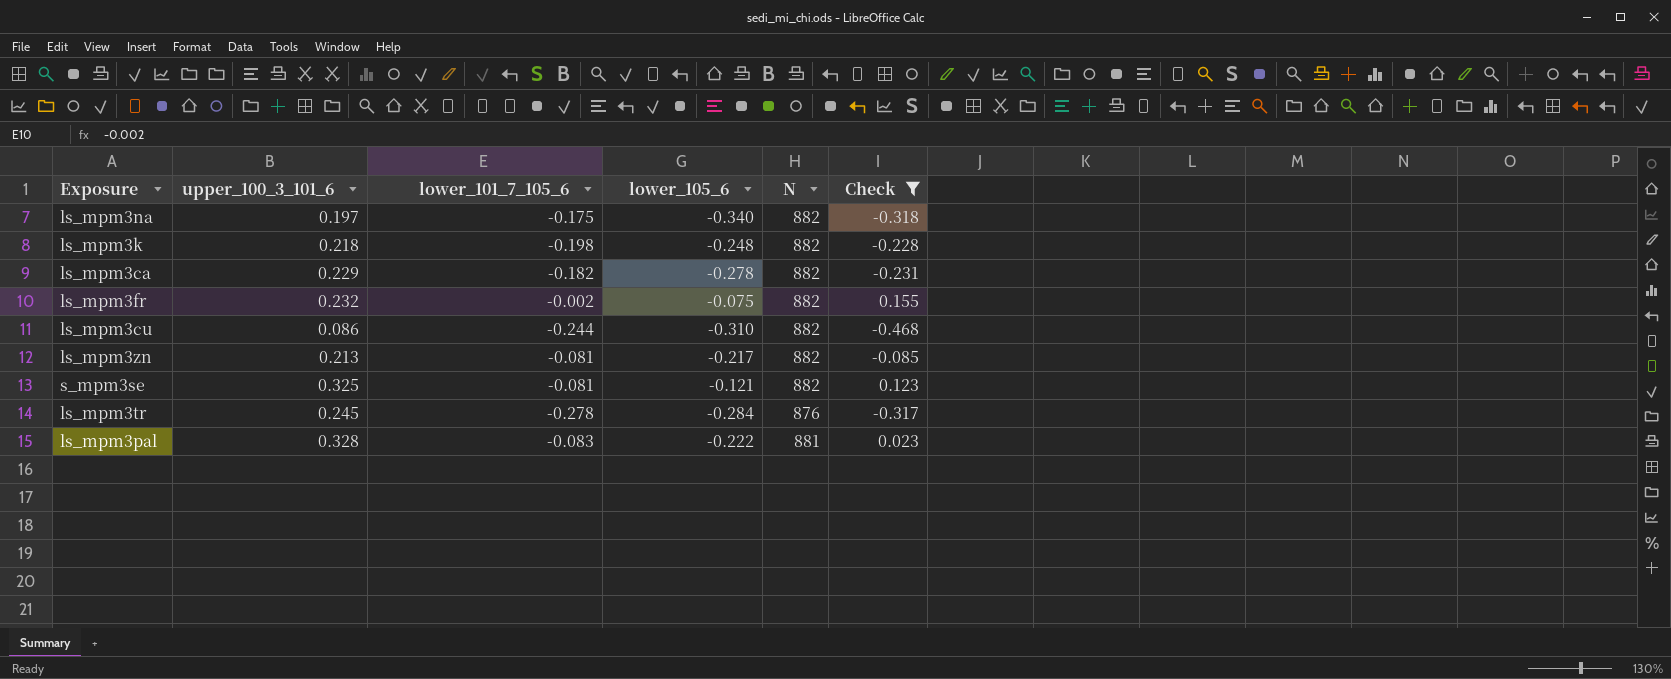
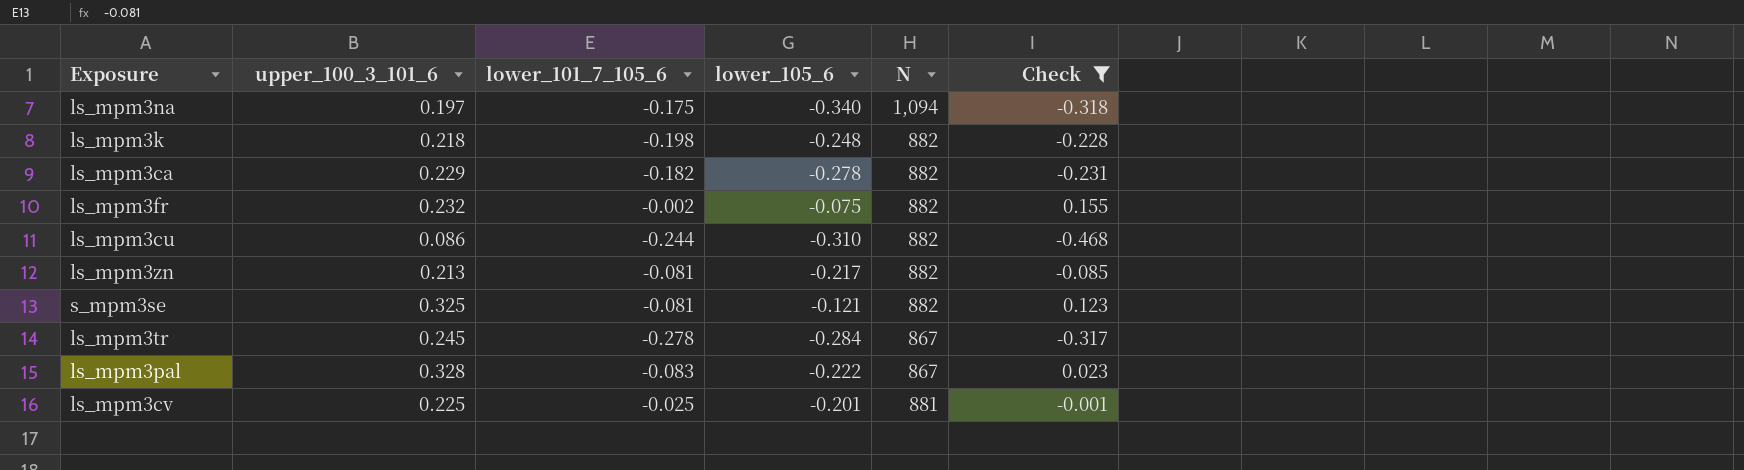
ls_mpm3na | N: 882 -> 1,094
ls_mpm3tr | N: 876 -> 867
ls_mpm3pal | N: 881 -> 867
row ls_mpm3cv: none -> 0.225 | -0.025 | -0.201 | 881 | -0.001

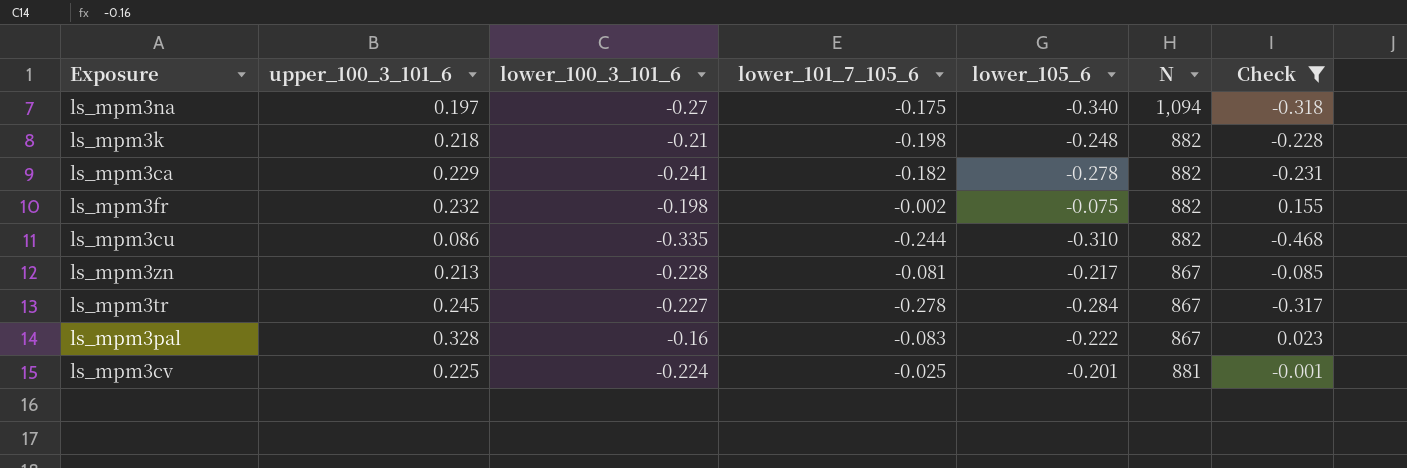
column lower_100_3_101_6 | position: none -> 3
row s_mpm3se: 0.325 | -0.081 | -0.121 | 882 | 0.123 -> none
ls_mpm3zn | N: 882 -> 867

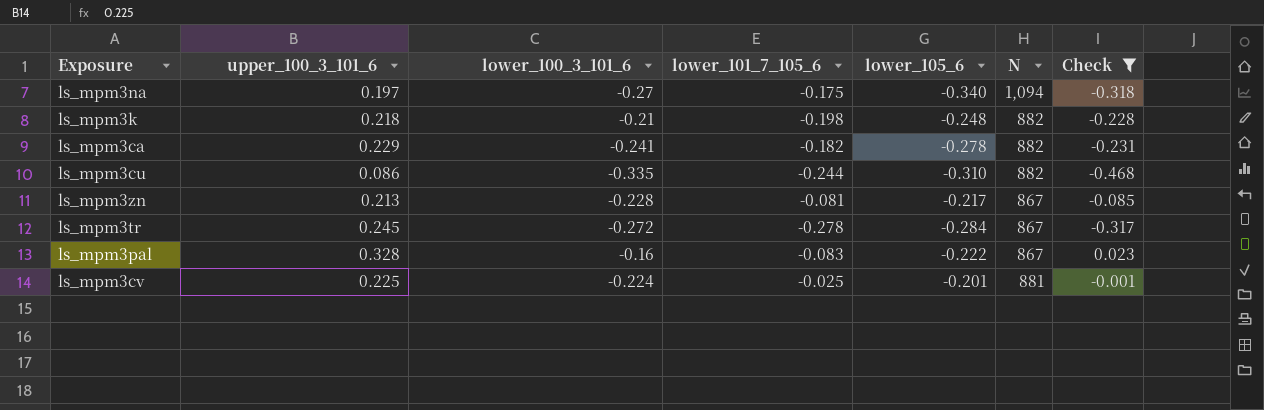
row ls_mpm3fr: 0.232 | -0.198 | -0.002 | -0.075 | 882 | 0.155 -> none
ls_mpm3tr | lower_100_3_101_6: -0.227 -> -0.272

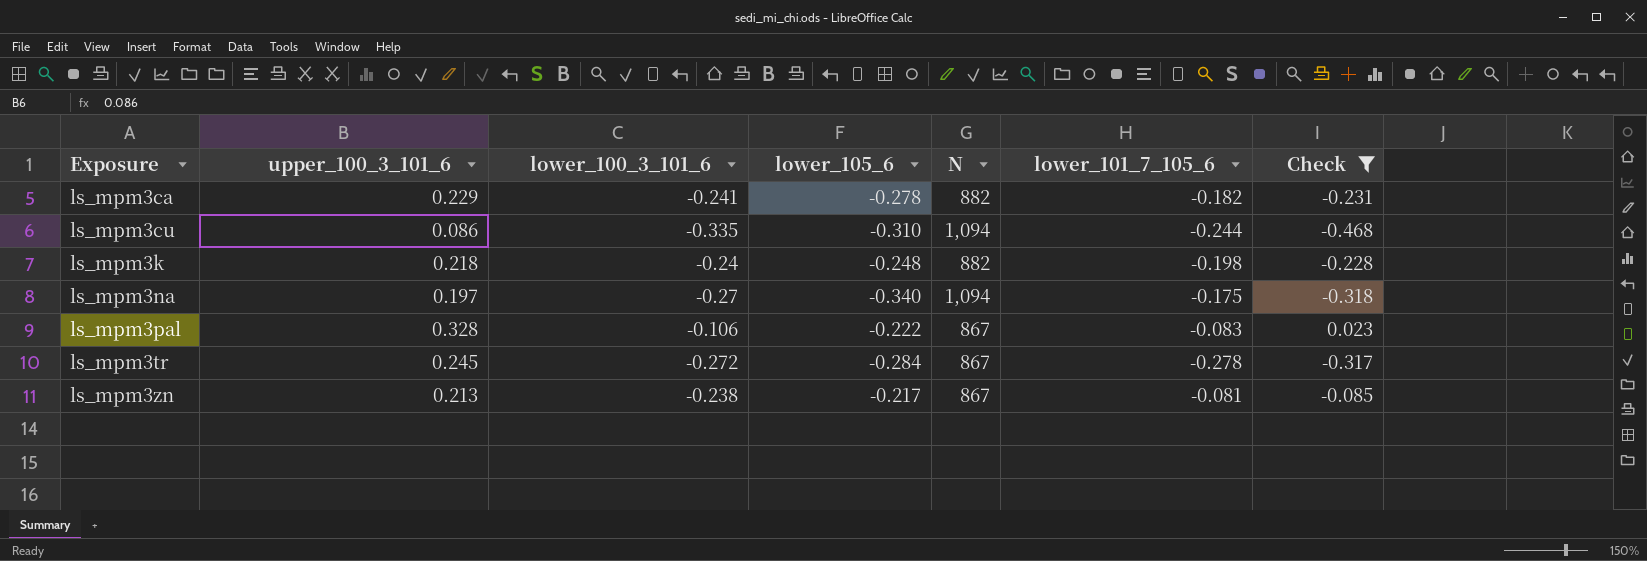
row order: none -> Exposure ascending
column lower_101_7_105_6 | position: 4 -> 6
row ls_mpm3cv: 0.225 | -0.224 | -0.025 | -0.201 | 881 | -0.001 -> none
ls_mpm3cu | N: 882 -> 1,094
ls_mpm3k | lower_100_3_101_6: -0.21 -> -0.24
ls_mpm3pal | lower_100_3_101_6: -0.16 -> -0.106
ls_mpm3zn | lower_100_3_101_6: -0.228 -> -0.238

